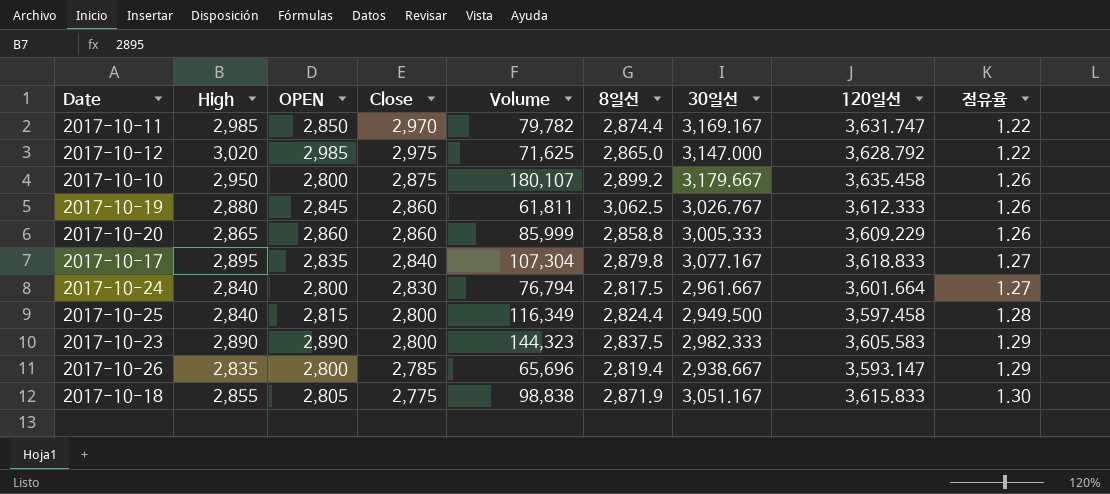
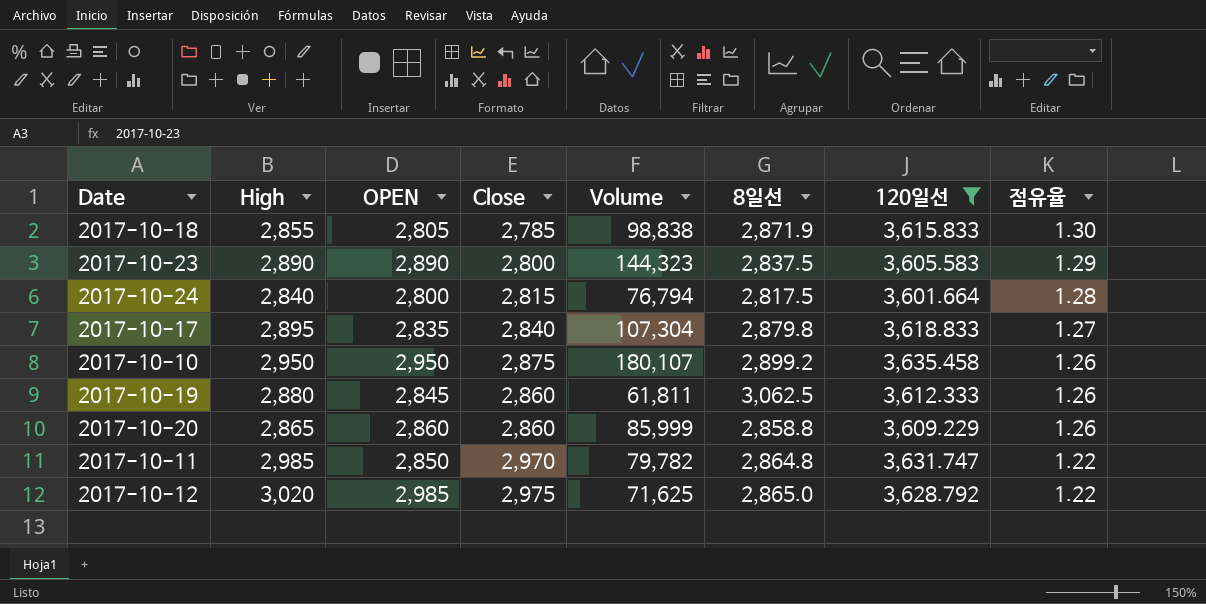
filter: none -> 120일선 >= 3,601.664
row order: 점유율 ascending -> 점유율 descending
column 30일선 | position: 7 -> none
2017-10-18 | Close: 2,775 -> 2,785
2017-10-24 | Close: 2,830 -> 2,815
2017-10-24 | 점유율: 1.27 -> 1.28
2017-10-10 | OPEN: 2,800 -> 2,950
2017-10-11 | 8일선: 2,874.4 -> 2,864.8

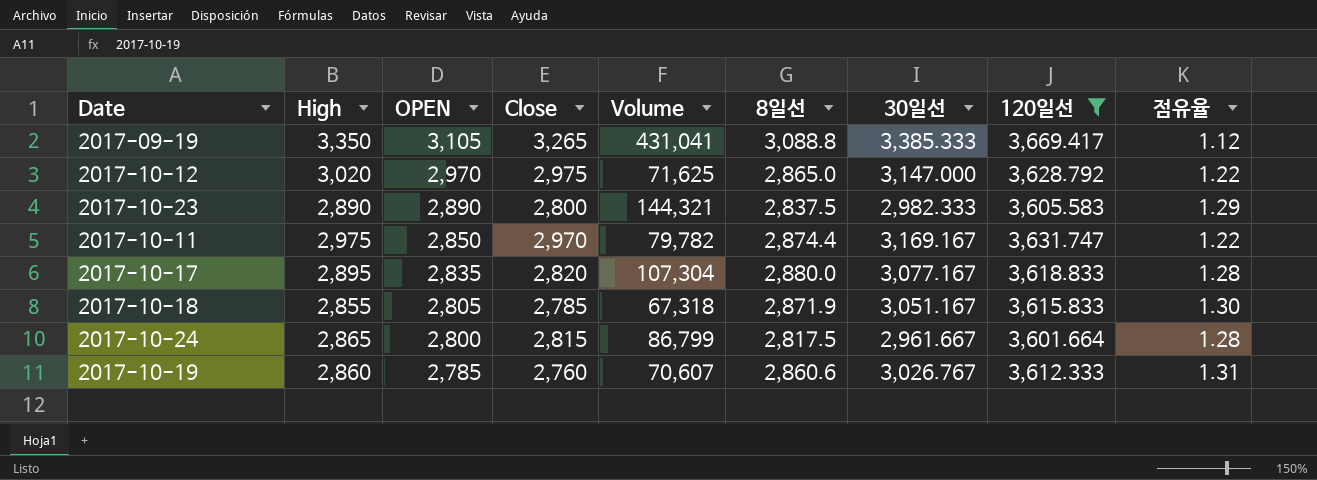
row order: 점유율 descending -> OPEN descending
column 30일선 | position: none -> 7
row 2017-10-10: 2,950 | 2,950 | 2,875 | 180,107 | 2,899.2 | 3,635.458 | 1.26 -> none
row 2017-10-20: 2,865 | 2,860 | 2,860 | 85,999 | 2,858.8 | 3,609.229 | 1.26 -> none
row 2017-09-19: none -> 3,350 | 3,105 | 3,265 | 431,041 | 3,088.8 | 3,385.333 | 3,669.417 | 1.12
2017-10-12 | OPEN: 2,985 -> 2,970
2017-10-23 | Volume: 144,323 -> 144,321
2017-10-11 | High: 2,985 -> 2,975
2017-10-11 | 8일선: 2,864.8 -> 2,874.4
2017-10-17 | Close: 2,840 -> 2,820
2017-10-17 | 8일선: 2,879.8 -> 2,880.0
2017-10-17 | 점유율: 1.27 -> 1.28
2017-10-18 | Volume: 98,838 -> 67,318
2017-10-24 | High: 2,840 -> 2,865
2017-10-24 | Volume: 76,794 -> 86,799
2017-10-19 | High: 2,880 -> 2,860
2017-10-19 | OPEN: 2,845 -> 2,785
2017-10-19 | Close: 2,860 -> 2,760
2017-10-19 | Volume: 61,811 -> 70,607
2017-10-19 | 8일선: 3,062.5 -> 2,860.6
2017-10-19 | 점유율: 1.26 -> 1.31

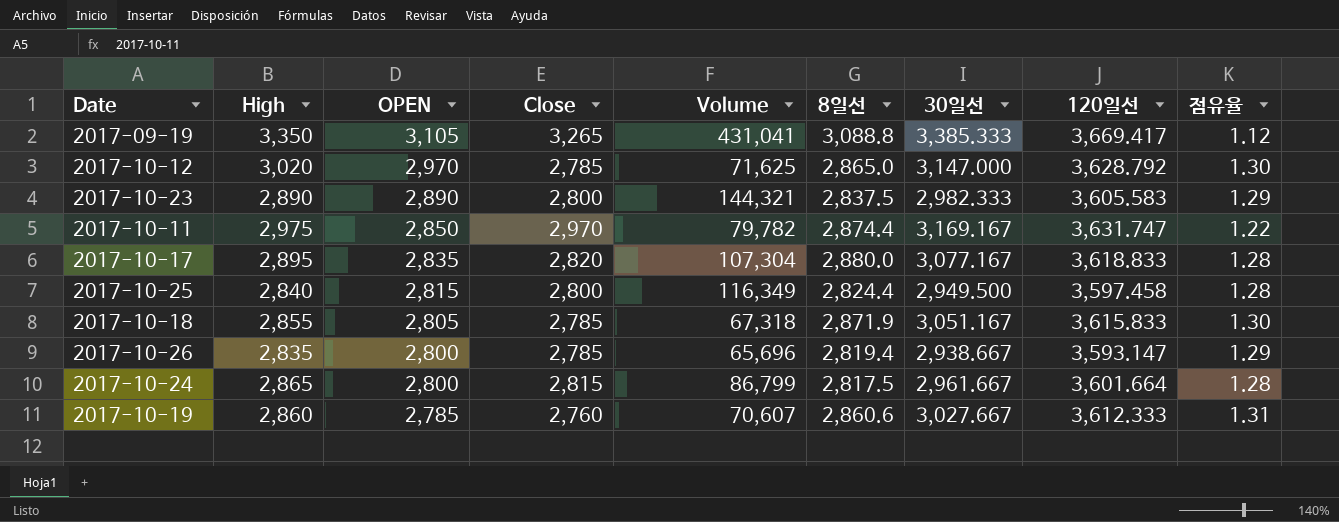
filter: 120일선 >= 3,601.664 -> none
2017-10-12 | Close: 2,975 -> 2,785
2017-10-12 | 점유율: 1.22 -> 1.30
2017-10-19 | 30일선: 3,026.767 -> 3,027.667

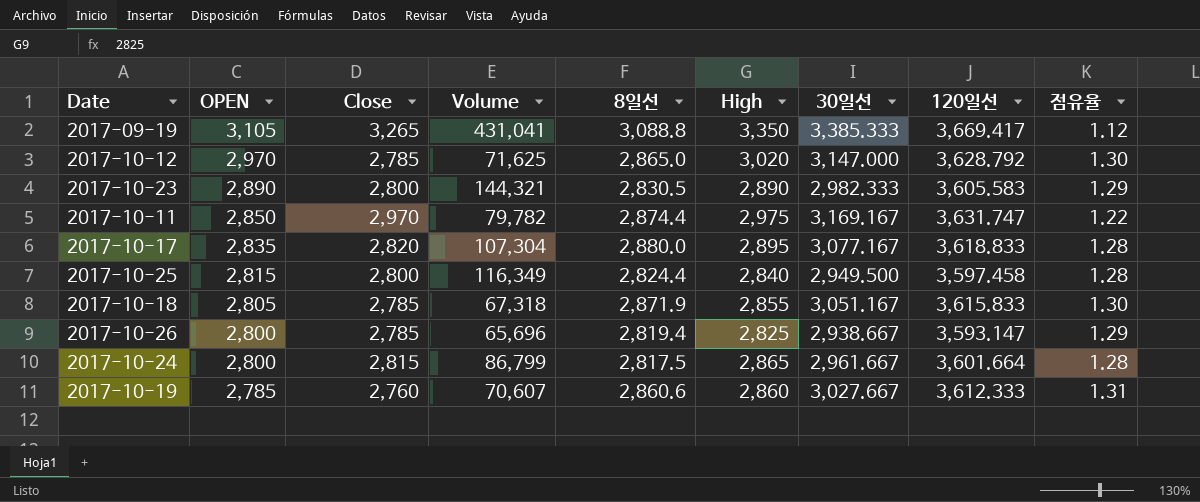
column High | position: 2 -> 6
2017-10-23 | 8일선: 2,837.5 -> 2,830.5
2017-10-26 | High: 2,835 -> 2,825

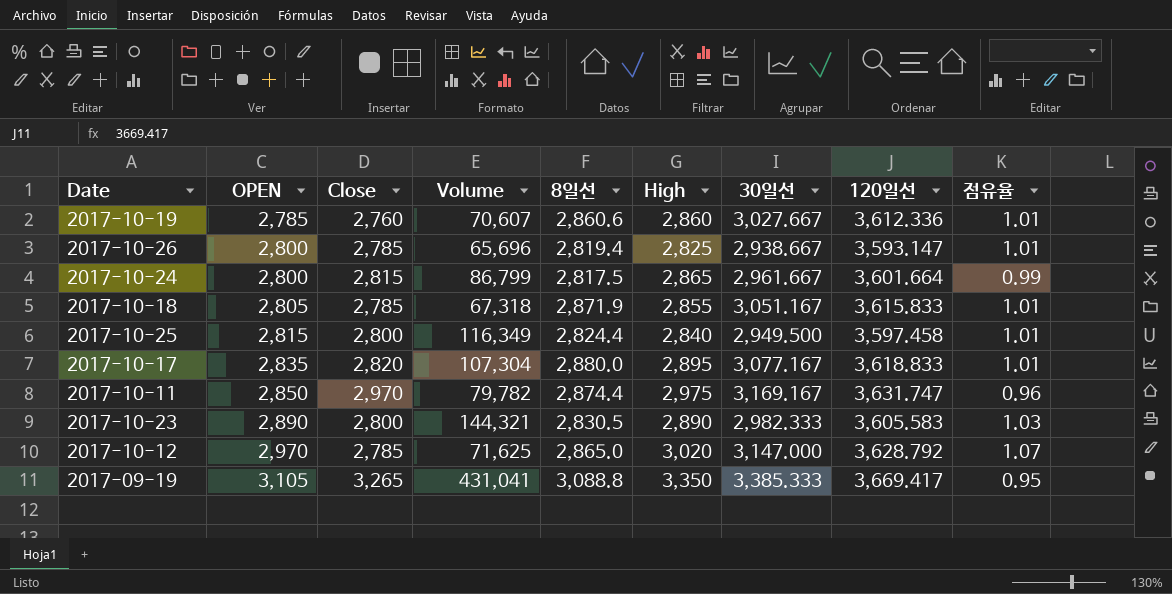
row order: OPEN descending -> OPEN ascending
column 점유율 | formula: [120일선] / [Close] -> [OPEN] / [Close]
2017-10-19 | 120일선: 3,612.333 -> 3,612.336

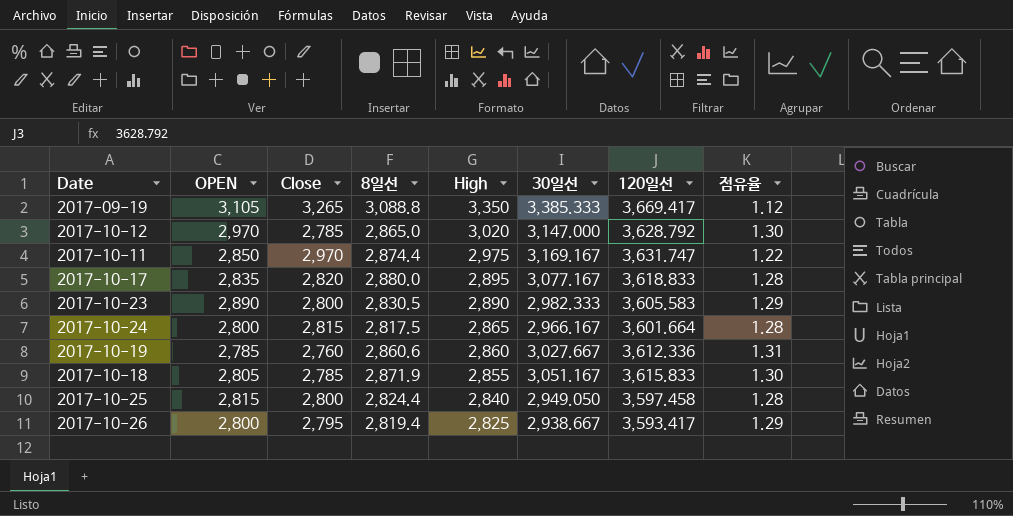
row order: OPEN ascending -> High descending
column Volume | position: 4 -> none
column 점유율 | formula: [OPEN] / [Close] -> [120일선] / [Close]
2017-10-24 | 30일선: 2,961.667 -> 2,966.167
2017-10-25 | 30일선: 2,949.500 -> 2,949.050
2017-10-26 | Close: 2,785 -> 2,795
2017-10-26 | 120일선: 3,593.147 -> 3,593.417

